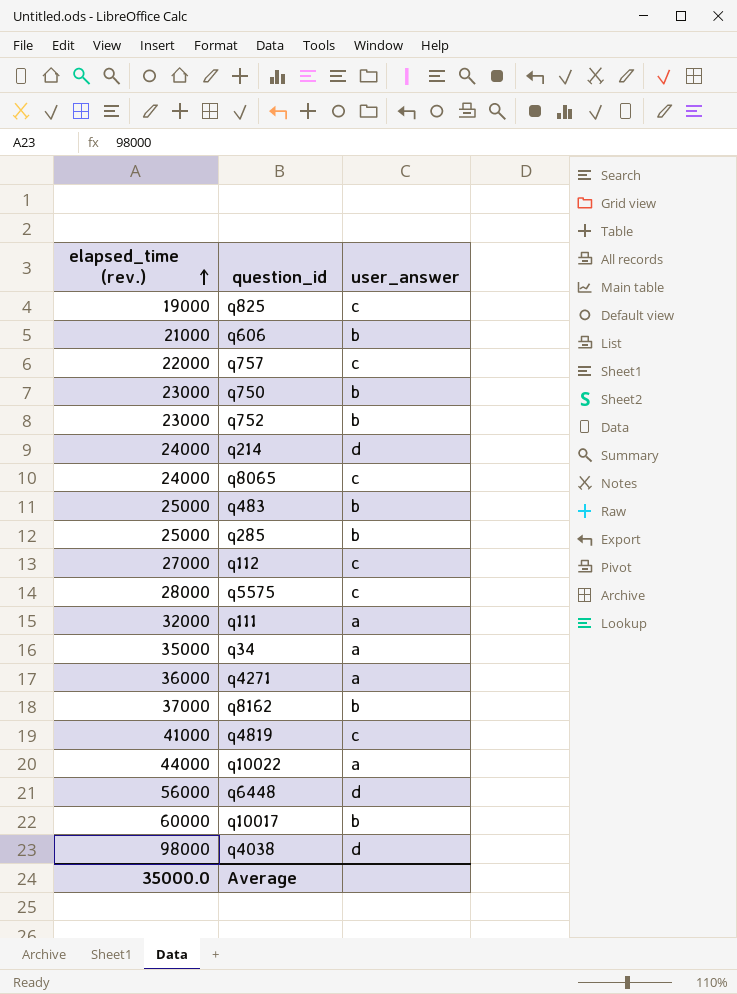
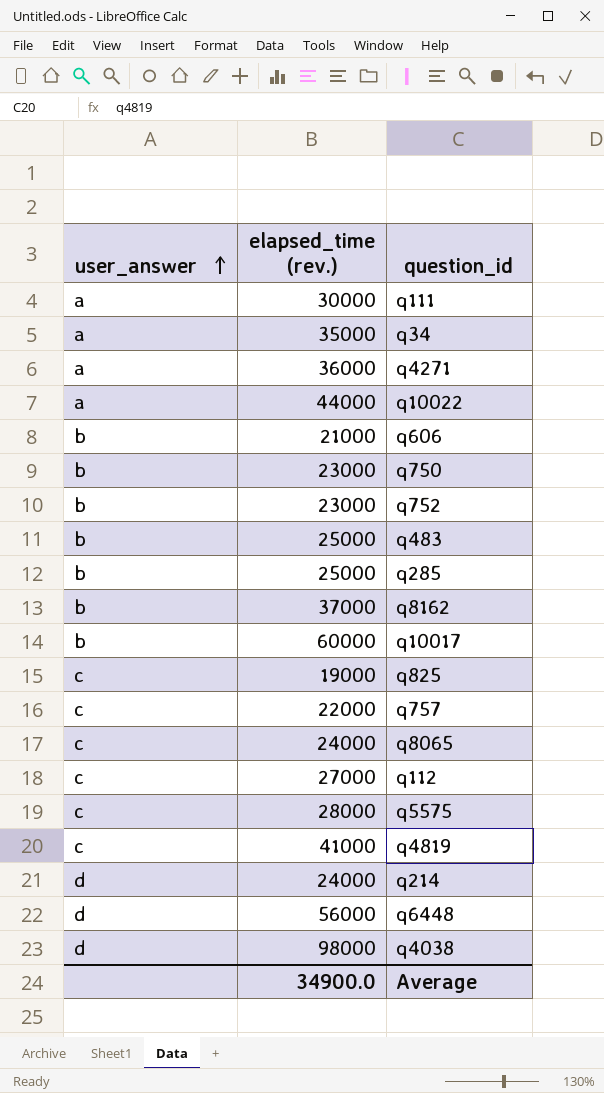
row order: elapsed_time (rev.) ascending -> user_answer ascending
column user_answer | position: 3 -> 1
q111 | elapsed_time (rev.): 32000 -> 30000
Average | elapsed_time (rev.): 35000.0 -> 34900.0

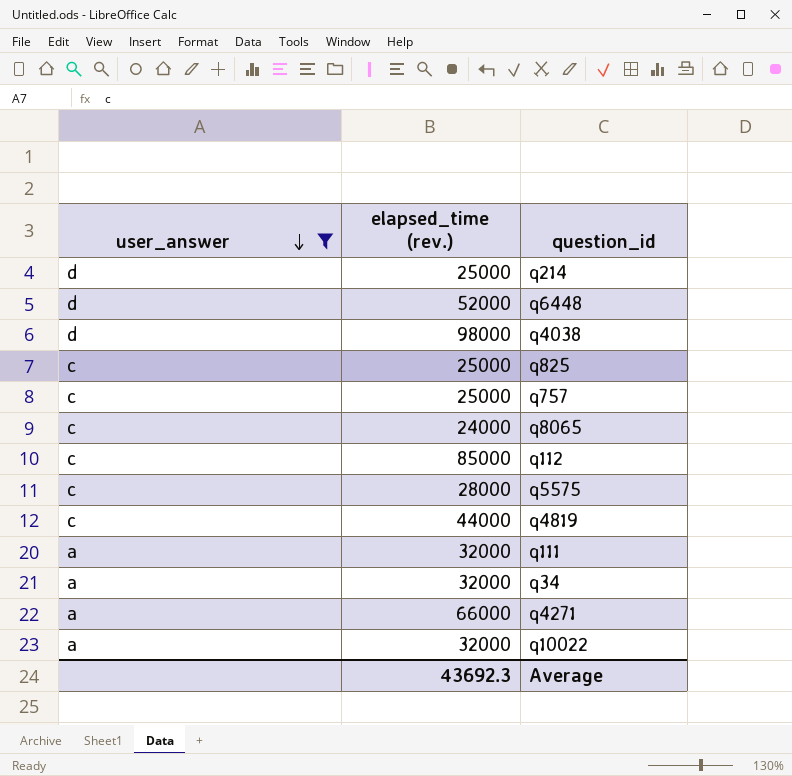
filter: none -> user_answer != b
row order: user_answer ascending -> user_answer descending
q214 | elapsed_time (rev.): 24000 -> 25000
q6448 | elapsed_time (rev.): 56000 -> 52000
q825 | elapsed_time (rev.): 19000 -> 25000
q757 | elapsed_time (rev.): 22000 -> 25000
q112 | elapsed_time (rev.): 27000 -> 85000
q4819 | elapsed_time (rev.): 41000 -> 44000
q111 | elapsed_time (rev.): 30000 -> 32000
q34 | elapsed_time (rev.): 35000 -> 32000
q4271 | elapsed_time (rev.): 36000 -> 66000
q10022 | elapsed_time (rev.): 44000 -> 32000
Average | elapsed_time (rev.): 34900.0 -> 43692.3

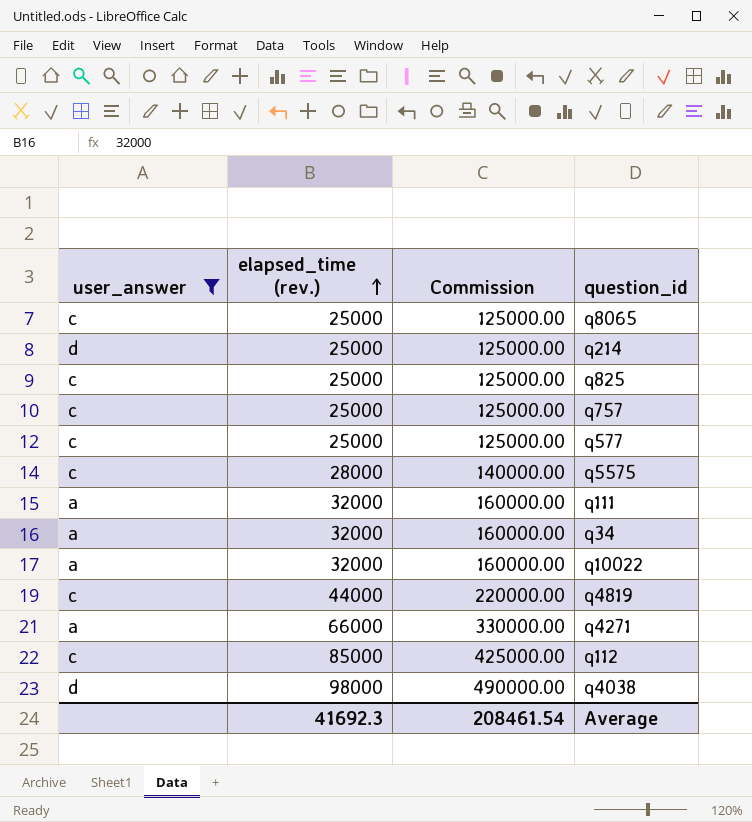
row order: user_answer descending -> elapsed_time (rev.) ascending
column Commission | formula: none -> [elapsed_time (rev.)] * 5
row q6448: d | 52000 -> none
q8065 | elapsed_time (rev.): 24000 -> 25000
row q577: none -> c | 25000 | 125000.00
Average | elapsed_time (rev.): 43692.3 -> 41692.3

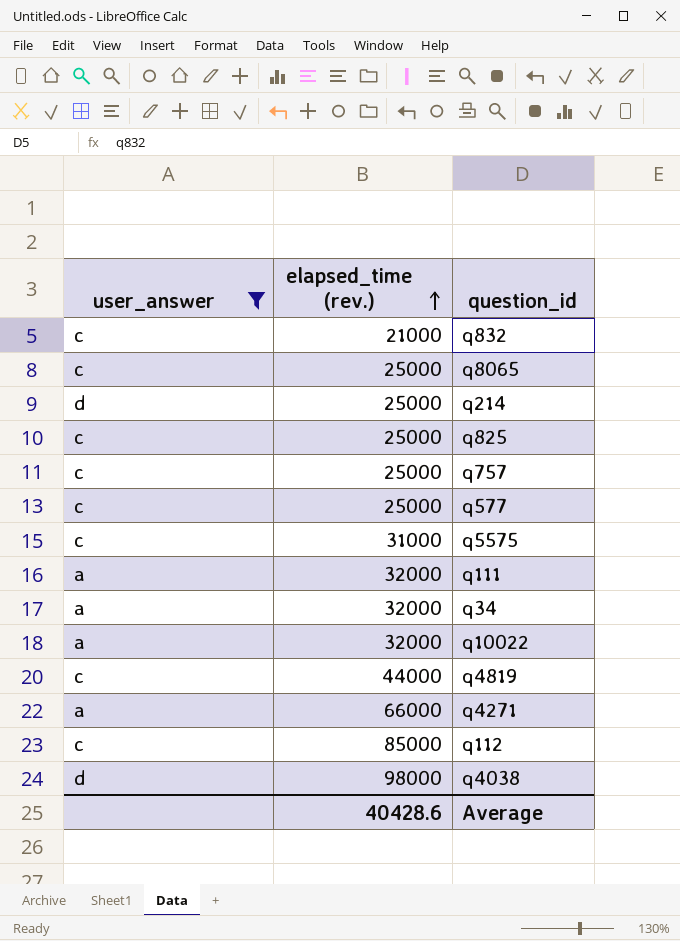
column Commission | formula: [elapsed_time (rev.)] * 5 -> none
row q832: none -> c | 21000
q5575 | elapsed_time (rev.): 28000 -> 31000
Average | elapsed_time (rev.): 41692.3 -> 40428.6

